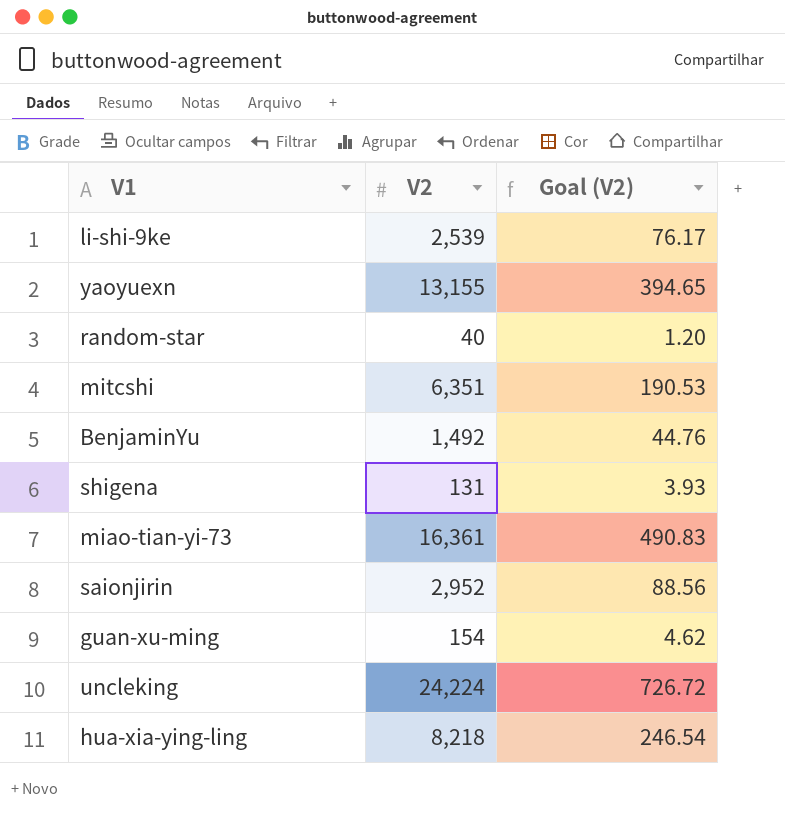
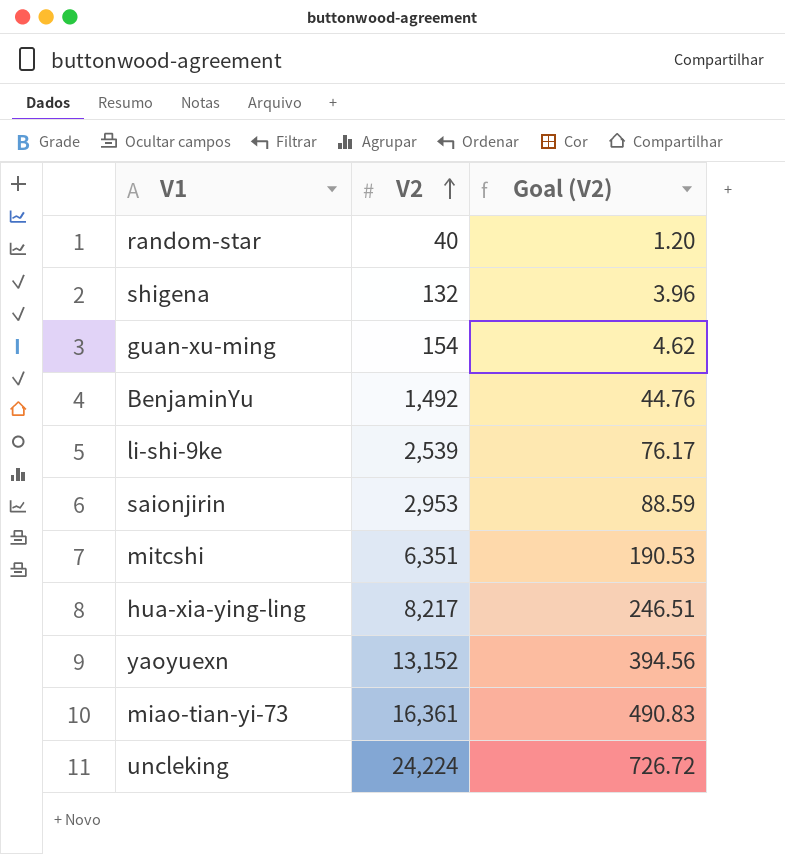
row order: none -> V2 ascending
shigena | V2: 131 -> 132
shigena | Goal (V2): 3.93 -> 3.96
saionjirin | V2: 2,952 -> 2,953
saionjirin | Goal (V2): 88.56 -> 88.59
hua-xia-ying-ling | V2: 8,218 -> 8,217
hua-xia-ying-ling | Goal (V2): 246.54 -> 246.51
yaoyuexn | V2: 13,155 -> 13,152
yaoyuexn | Goal (V2): 394.65 -> 394.56

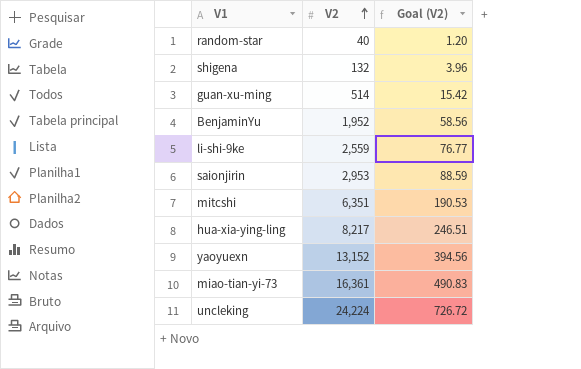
guan-xu-ming | V2: 154 -> 514
guan-xu-ming | Goal (V2): 4.62 -> 15.42
BenjaminYu | V2: 1,492 -> 1,952
BenjaminYu | Goal (V2): 44.76 -> 58.56
li-shi-9ke | V2: 2,539 -> 2,559
li-shi-9ke | Goal (V2): 76.17 -> 76.77

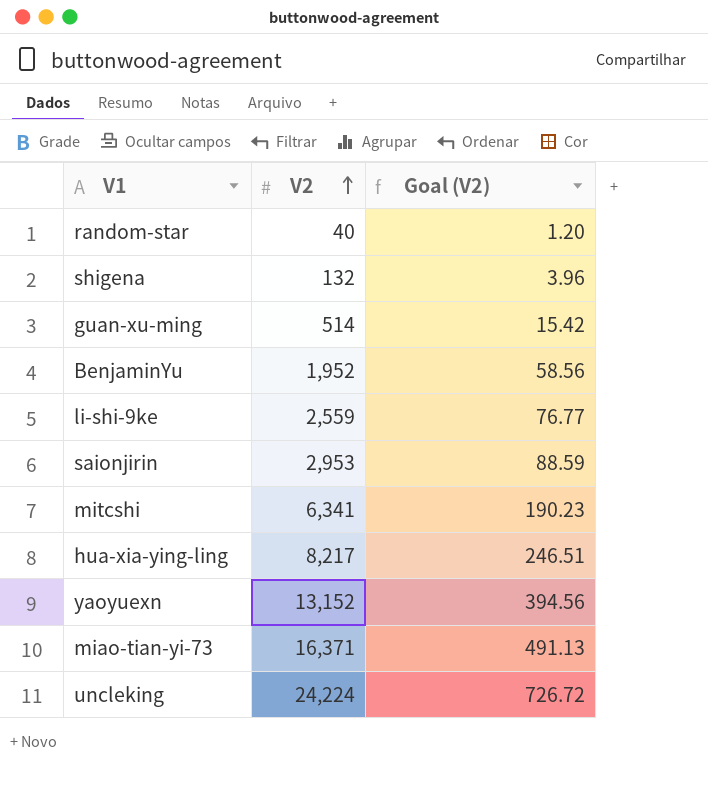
mitcshi | V2: 6,351 -> 6,341
mitcshi | Goal (V2): 190.53 -> 190.23
miao-tian-yi-73 | V2: 16,361 -> 16,371
miao-tian-yi-73 | Goal (V2): 490.83 -> 491.13

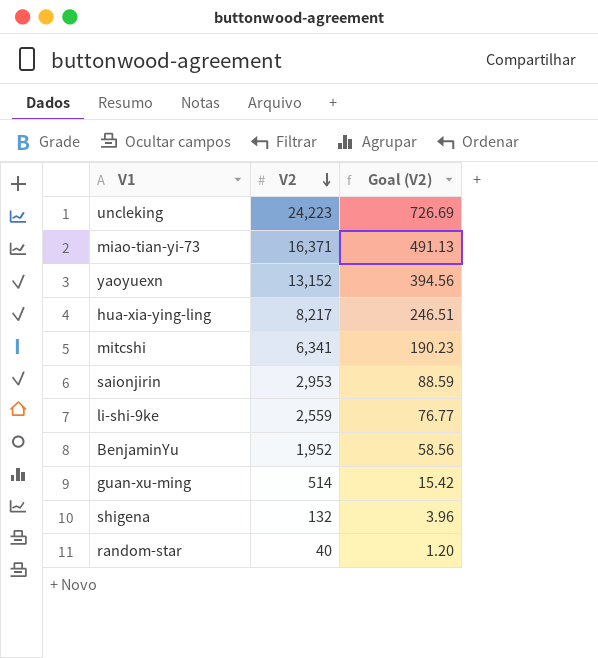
row order: V2 ascending -> V2 descending
uncleking | V2: 24,224 -> 24,223
uncleking | Goal (V2): 726.72 -> 726.69

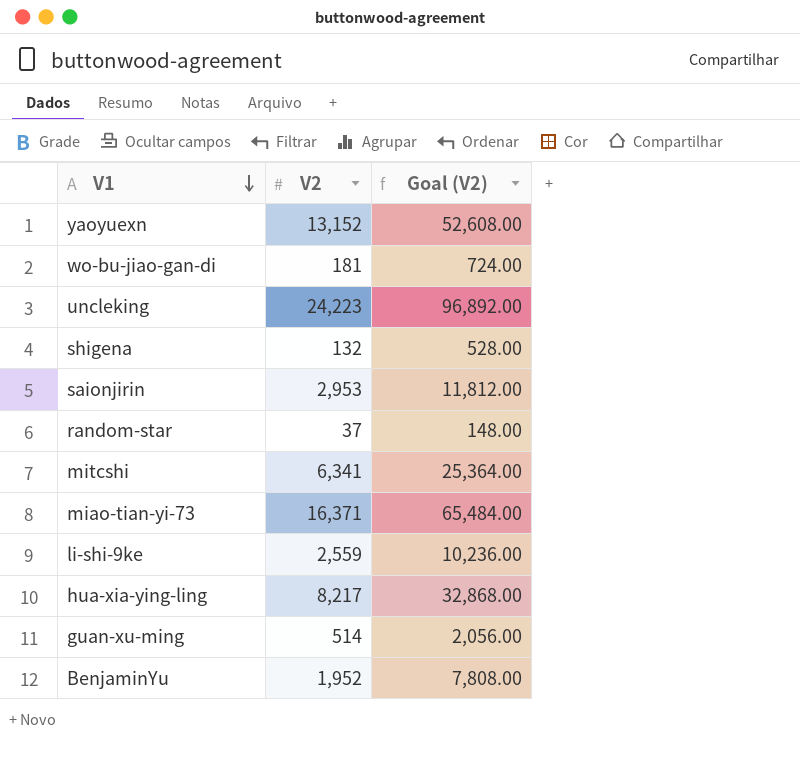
row order: V2 descending -> V1 descending
column Goal (V2) | formula: [V2] * 0.03 -> [V2] * 4
row wo-bu-jiao-gan-di: none -> 181 | 724.00
random-star | V2: 40 -> 37

